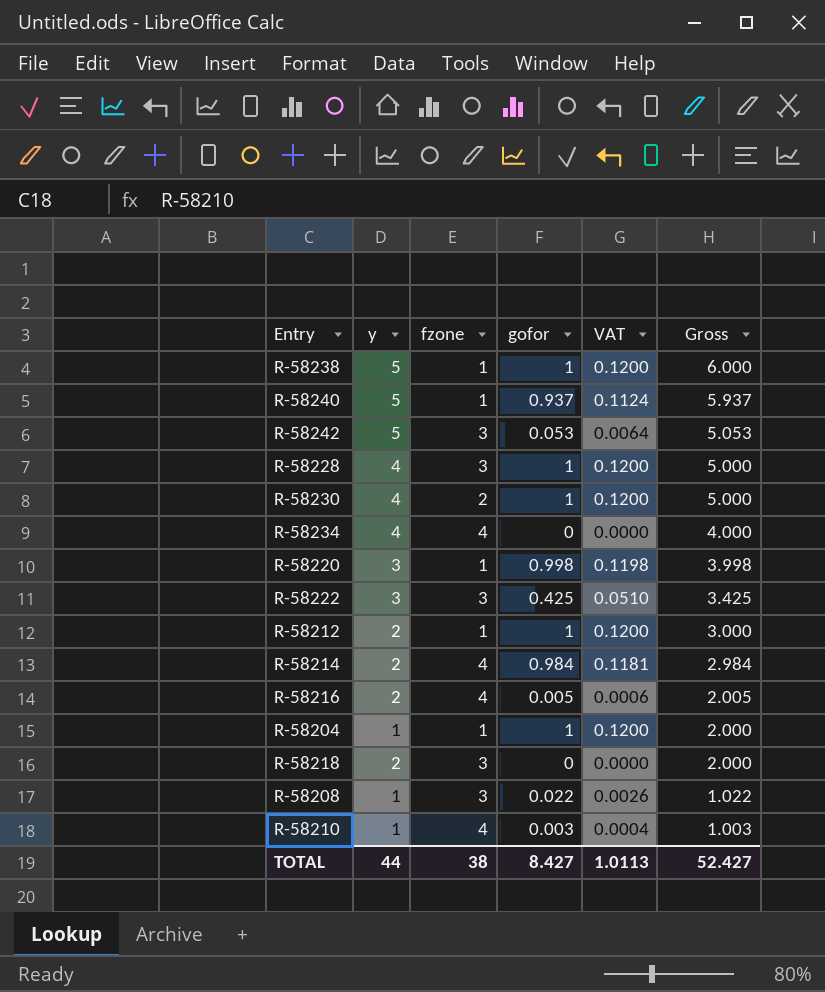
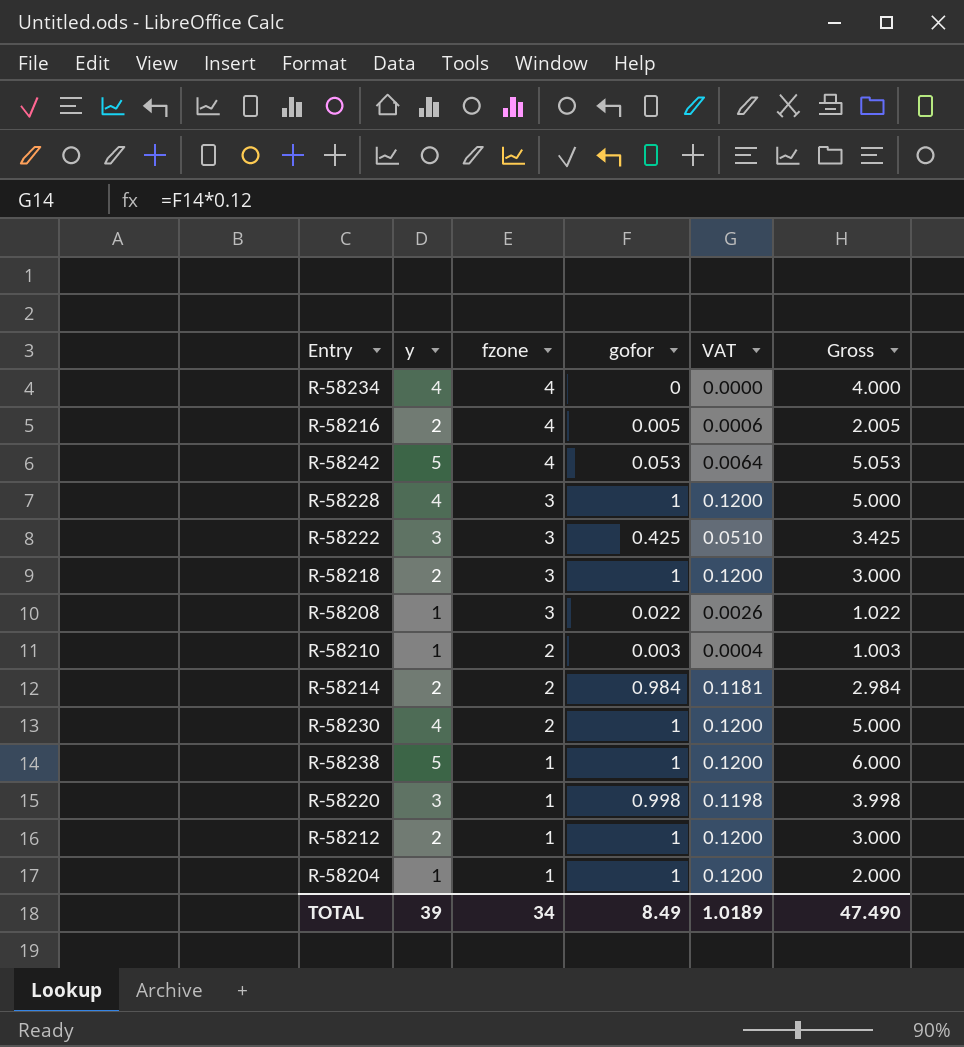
row order: Gross descending -> fzone descending
row R-58240: 5 | 1 | 0.937 | 0.1124 | 5.937 -> none
R-58242 | fzone: 3 -> 4
R-58218 | gofor: 0 -> 1
R-58218 | VAT: 0.0000 -> 0.1200
R-58218 | Gross: 2.000 -> 3.000
R-58210 | fzone: 4 -> 2
R-58214 | fzone: 4 -> 2
TOTAL | y: 44 -> 39
TOTAL | fzone: 38 -> 34
TOTAL | gofor: 8.427 -> 8.49
TOTAL | VAT: 1.0113 -> 1.0189
TOTAL | Gross: 52.427 -> 47.490

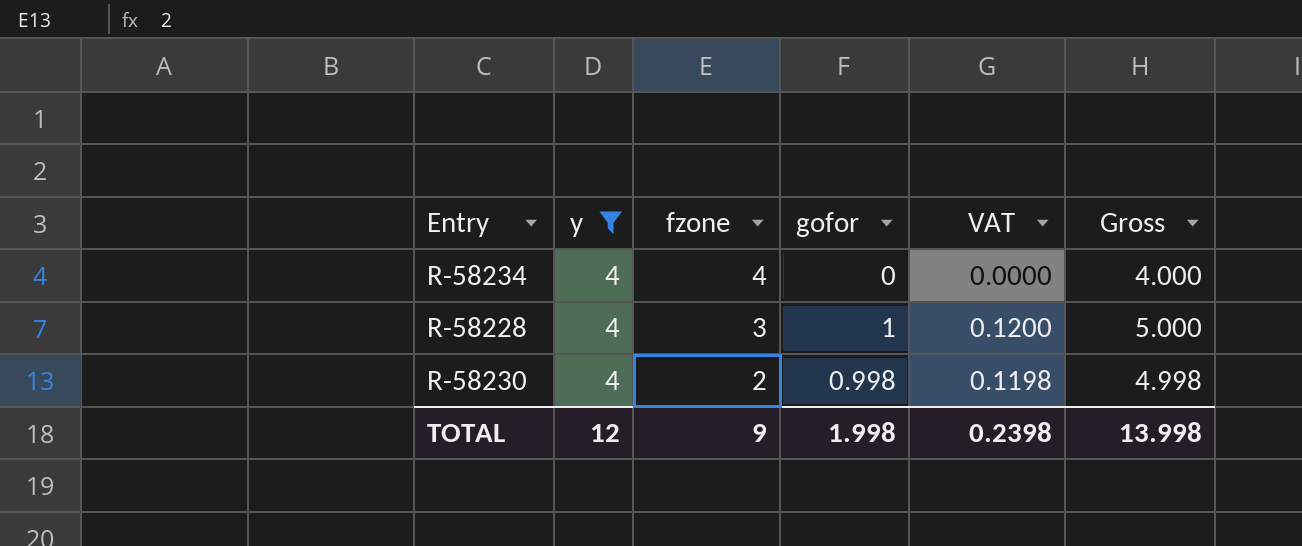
filter: none -> y = 4
R-58230 | gofor: 1 -> 0.998
R-58230 | VAT: 0.1200 -> 0.1198
R-58230 | Gross: 5.000 -> 4.998
TOTAL | y: 39 -> 12
TOTAL | fzone: 34 -> 9
TOTAL | gofor: 8.49 -> 1.998
TOTAL | VAT: 1.0189 -> 0.2398
TOTAL | Gross: 47.490 -> 13.998

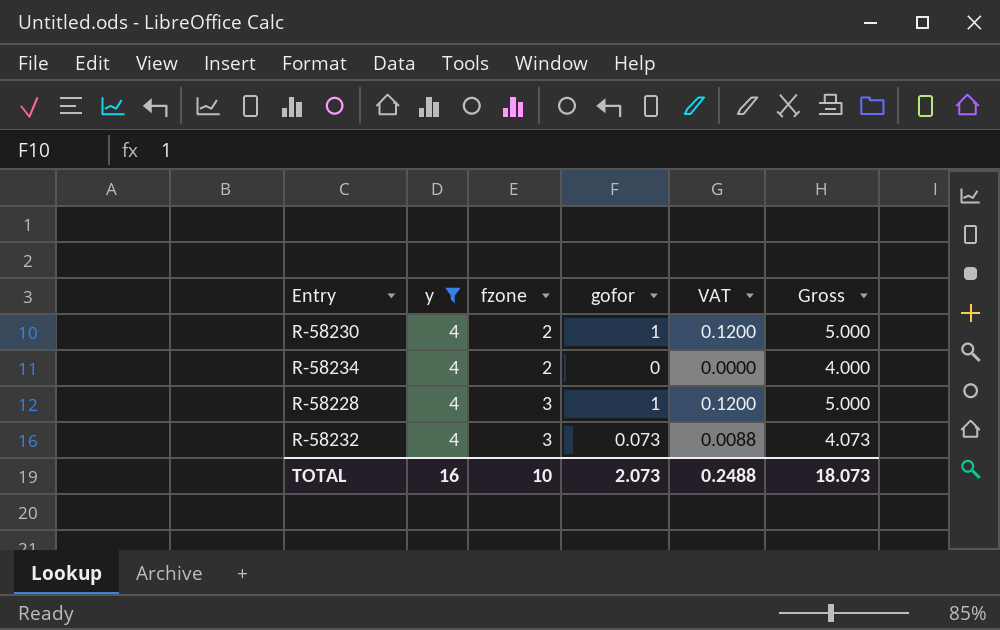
row order: fzone descending -> fzone ascending
R-58230 | gofor: 0.998 -> 1
R-58230 | VAT: 0.1198 -> 0.1200
R-58230 | Gross: 4.998 -> 5.000
R-58234 | fzone: 4 -> 2
row R-58232: none -> 4 | 3 | 0.073 | 0.0088 | 4.073
TOTAL | y: 12 -> 16
TOTAL | fzone: 9 -> 10
TOTAL | gofor: 1.998 -> 2.073
TOTAL | VAT: 0.2398 -> 0.2488
TOTAL | Gross: 13.998 -> 18.073

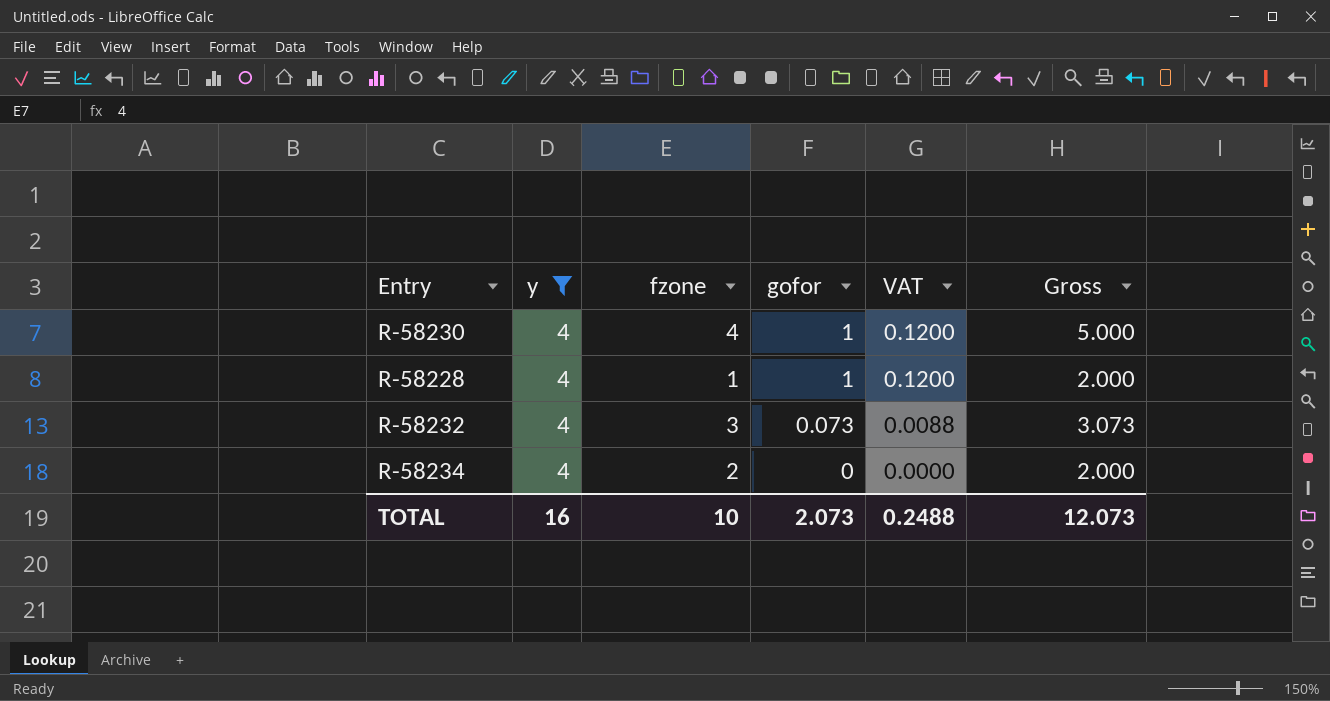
row order: fzone ascending -> gofor descending
column Gross | formula: [y] + [gofor] -> [fzone] + [gofor]
R-58230 | fzone: 2 -> 4
R-58228 | fzone: 3 -> 1
TOTAL | Gross: 18.073 -> 12.073

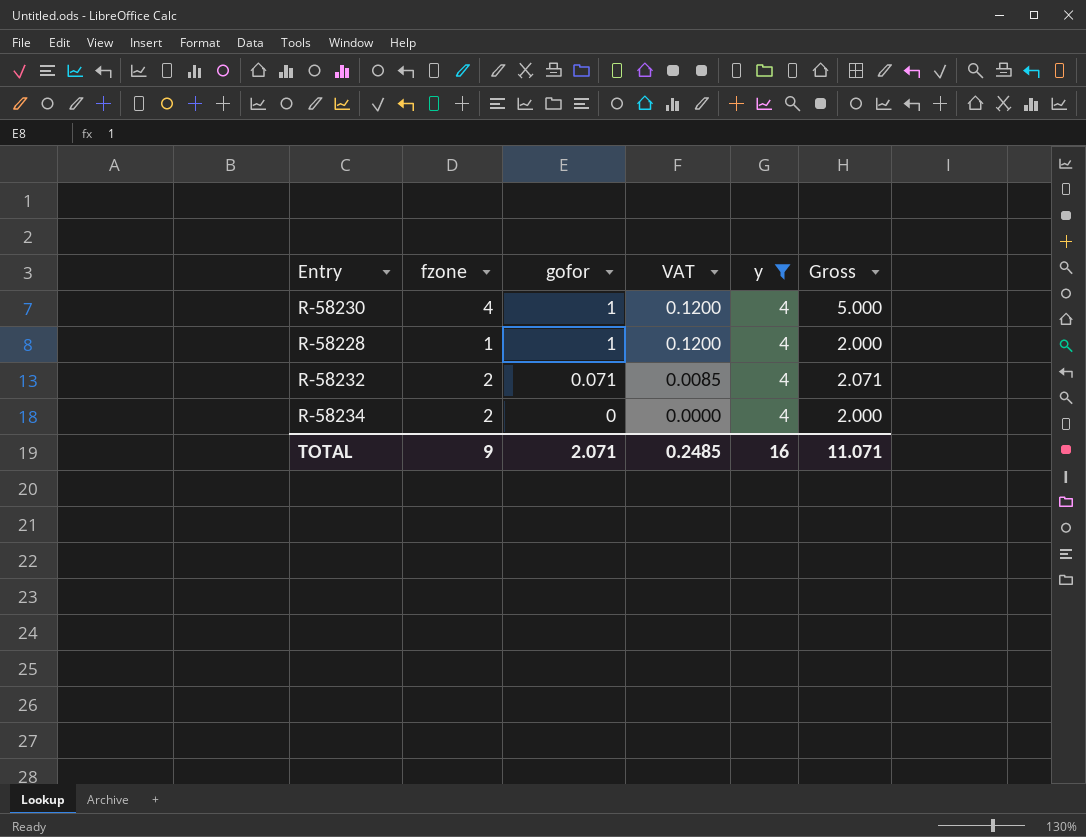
column y | position: 2 -> 5
R-58232 | fzone: 3 -> 2
R-58232 | gofor: 0.073 -> 0.071
R-58232 | VAT: 0.0088 -> 0.0085
R-58232 | Gross: 3.073 -> 2.071
TOTAL | fzone: 10 -> 9
TOTAL | gofor: 2.073 -> 2.071
TOTAL | VAT: 0.2488 -> 0.2485
TOTAL | Gross: 12.073 -> 11.071

